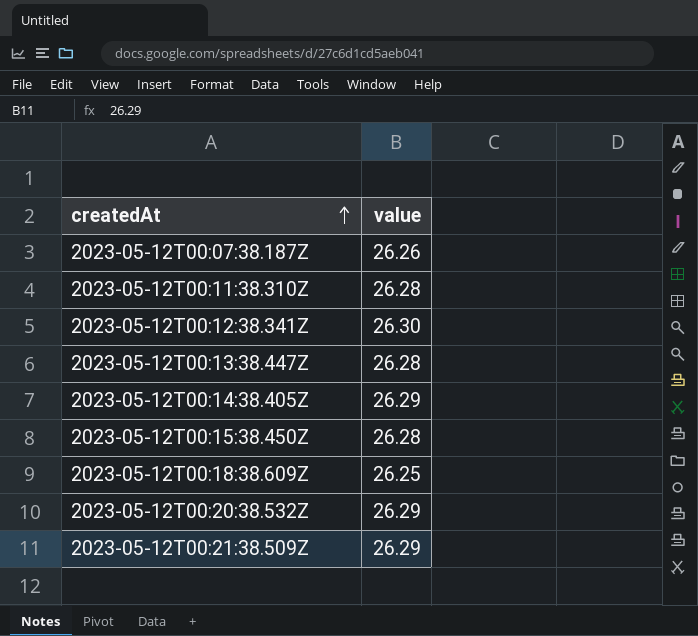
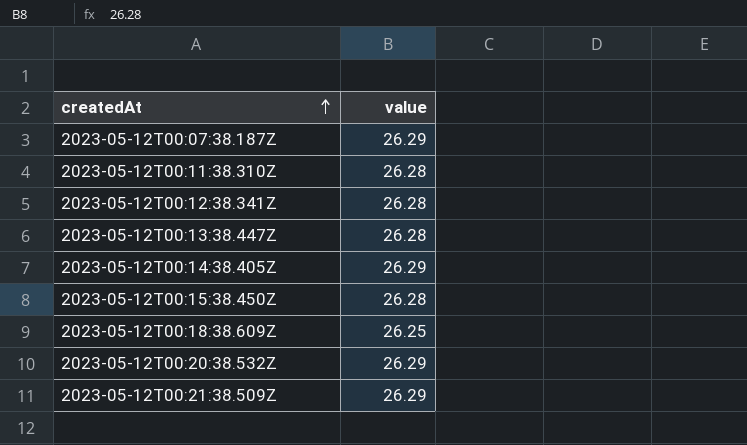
2023-05-12T00:07:38.187Z | value: 26.26 -> 26.29
2023-05-12T00:12:38.341Z | value: 26.30 -> 26.28

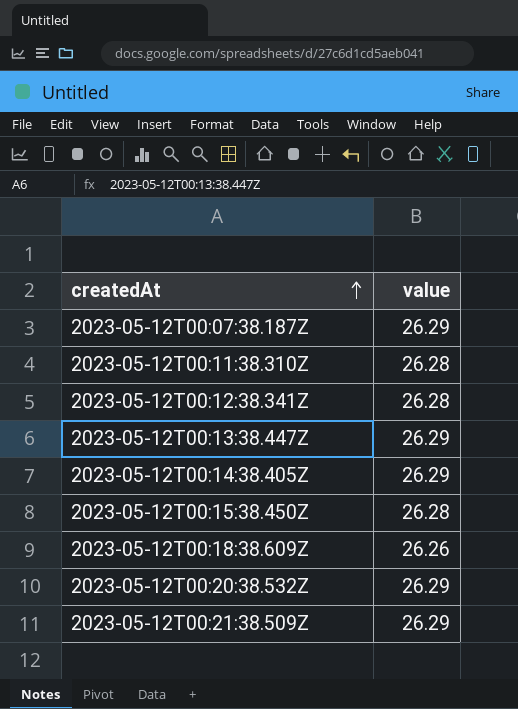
2023-05-12T00:13:38.447Z | value: 26.28 -> 26.29
2023-05-12T00:18:38.609Z | value: 26.25 -> 26.26

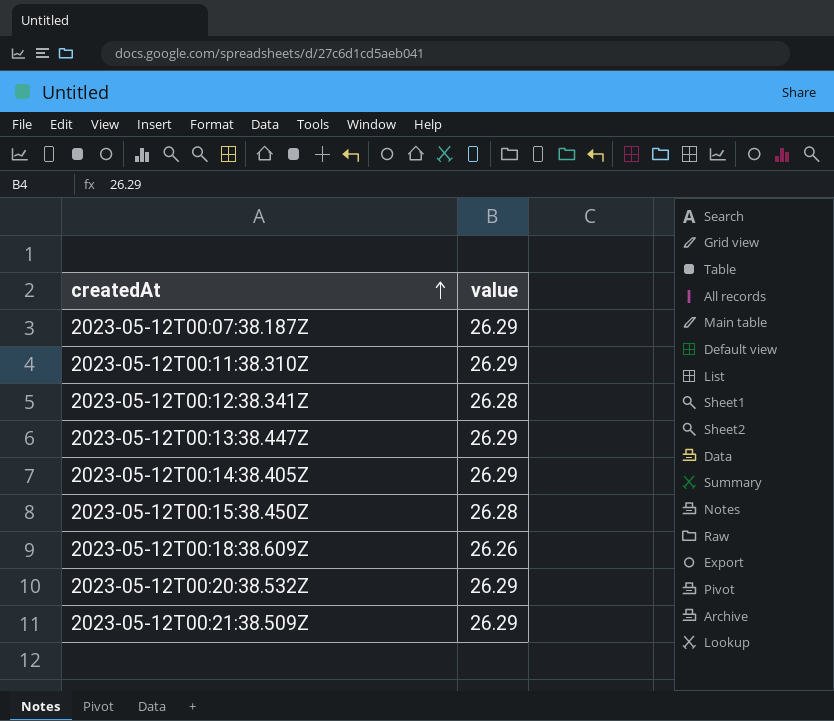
2023-05-12T00:11:38.310Z | value: 26.28 -> 26.29

